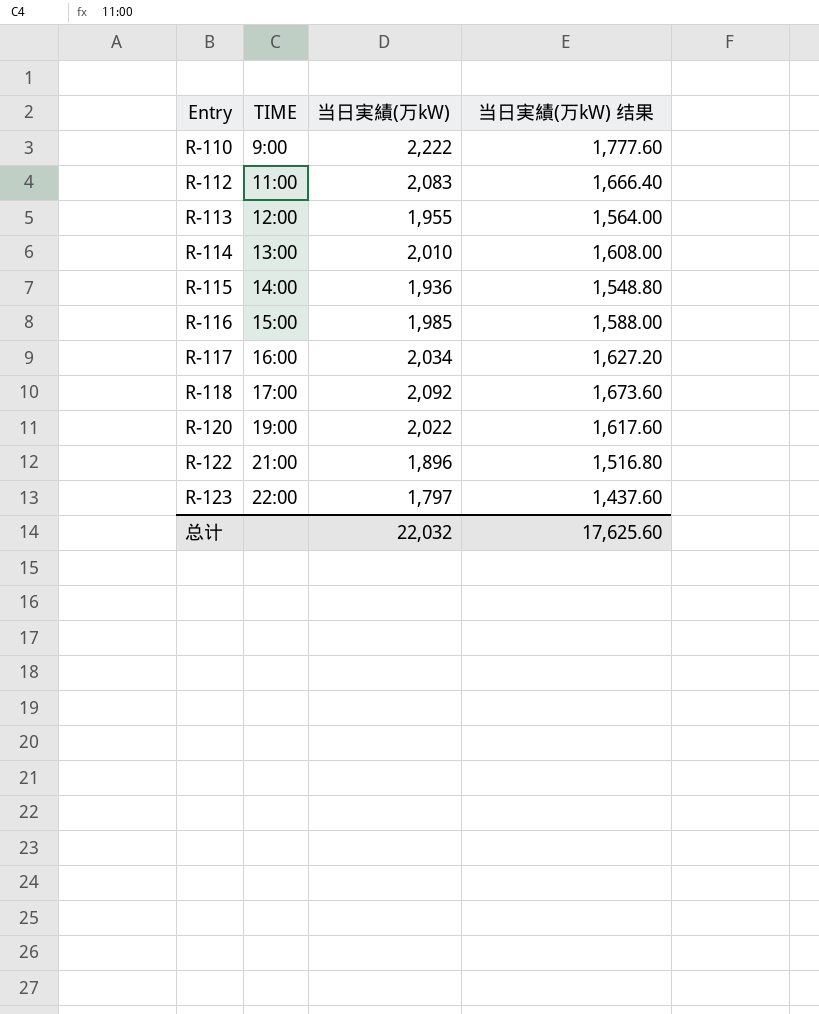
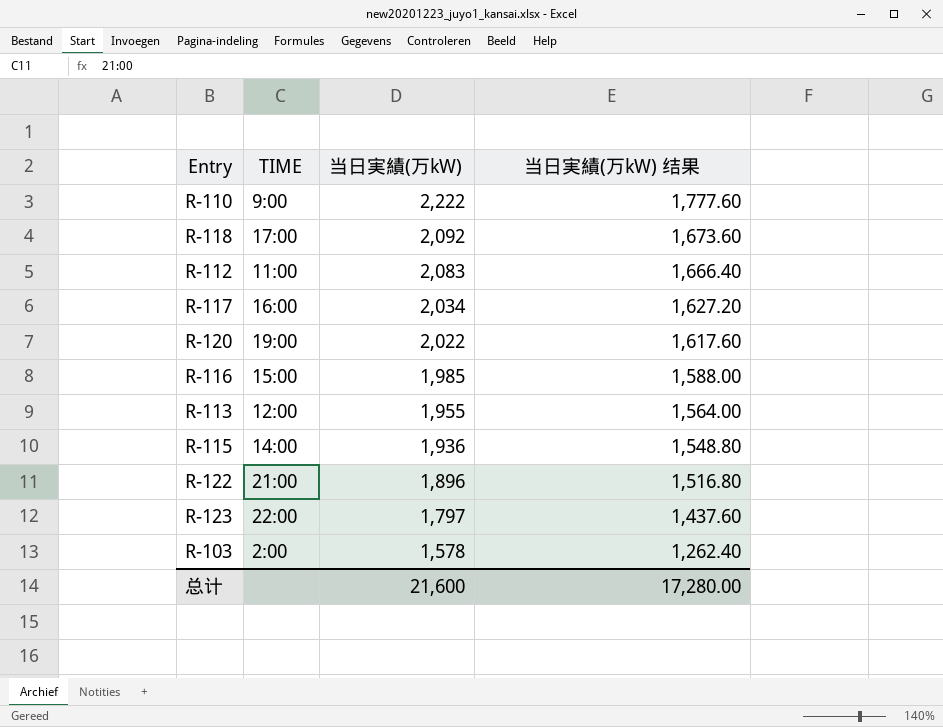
row order: Entry ascending -> 当日実績(万kW) descending
row R-114: 13:00 | 2,010 | 1,608.00 -> none
row R-103: none -> 2:00 | 1,578 | 1,262.40
总计 | 当日実績(万kW): 22,032 -> 21,600
总计 | 当日実績(万kW) 结果: 17,625.60 -> 17,280.00

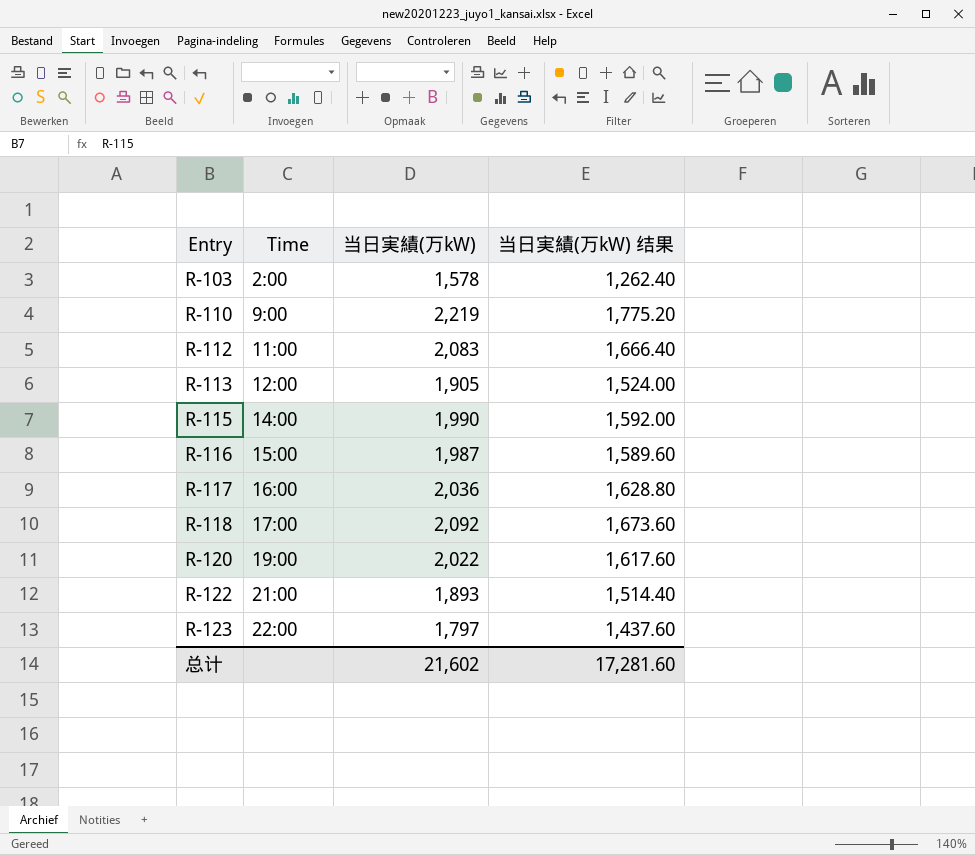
row order: 当日実績(万kW) descending -> Entry ascending
column name: TIME -> Time
R-110 | 当日実績(万kW): 2,222 -> 2,219
R-110 | 当日実績(万kW) 结果: 1,777.60 -> 1,775.20
R-113 | 当日実績(万kW): 1,955 -> 1,905
R-113 | 当日実績(万kW) 结果: 1,564.00 -> 1,524.00
R-115 | 当日実績(万kW): 1,936 -> 1,990
R-115 | 当日実績(万kW) 结果: 1,548.80 -> 1,592.00
R-116 | 当日実績(万kW): 1,985 -> 1,987
R-116 | 当日実績(万kW) 结果: 1,588.00 -> 1,589.60
R-117 | 当日実績(万kW): 2,034 -> 2,036
R-117 | 当日実績(万kW) 结果: 1,627.20 -> 1,628.80
R-122 | 当日実績(万kW): 1,896 -> 1,893
R-122 | 当日実績(万kW) 结果: 1,516.80 -> 1,514.40
总计 | 当日実績(万kW): 21,600 -> 21,602
总计 | 当日実績(万kW) 结果: 17,280.00 -> 17,281.60

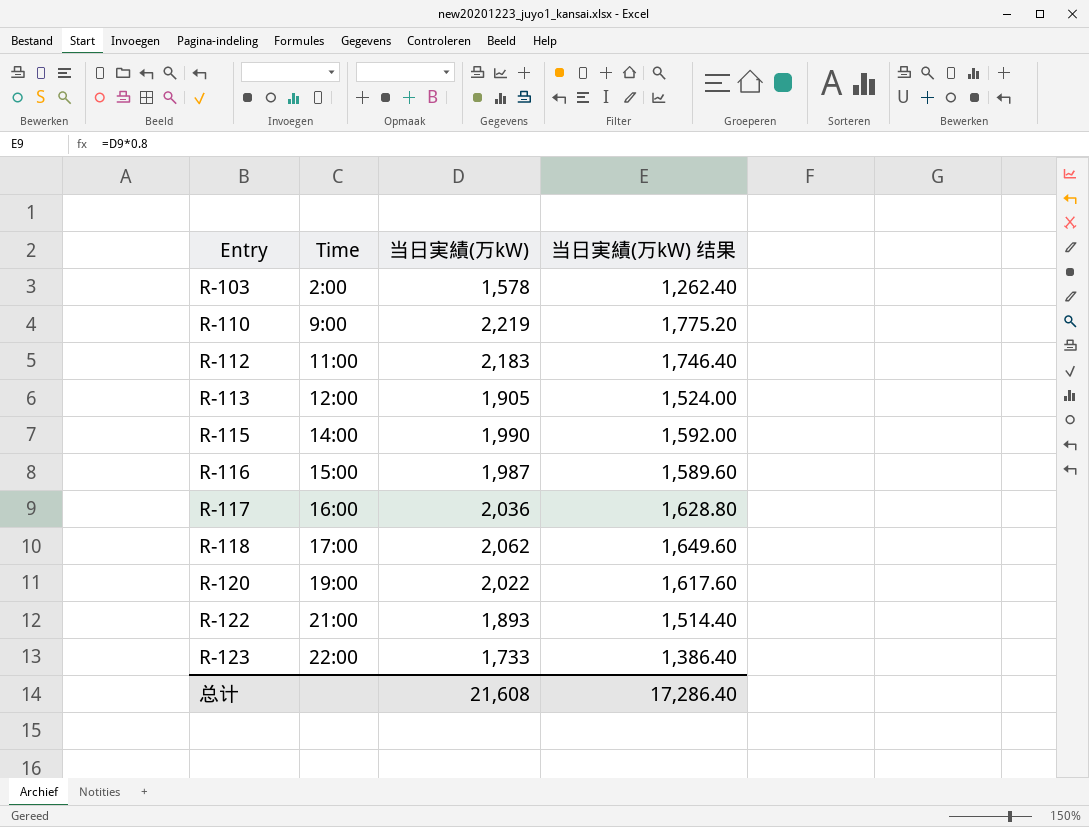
R-112 | 当日実績(万kW): 2,083 -> 2,183
R-112 | 当日実績(万kW) 结果: 1,666.40 -> 1,746.40
R-118 | 当日実績(万kW): 2,092 -> 2,062
R-118 | 当日実績(万kW) 结果: 1,673.60 -> 1,649.60
R-123 | 当日実績(万kW): 1,797 -> 1,733
R-123 | 当日実績(万kW) 结果: 1,437.60 -> 1,386.40
总计 | 当日実績(万kW): 21,602 -> 21,608
总计 | 当日実績(万kW) 结果: 17,281.60 -> 17,286.40

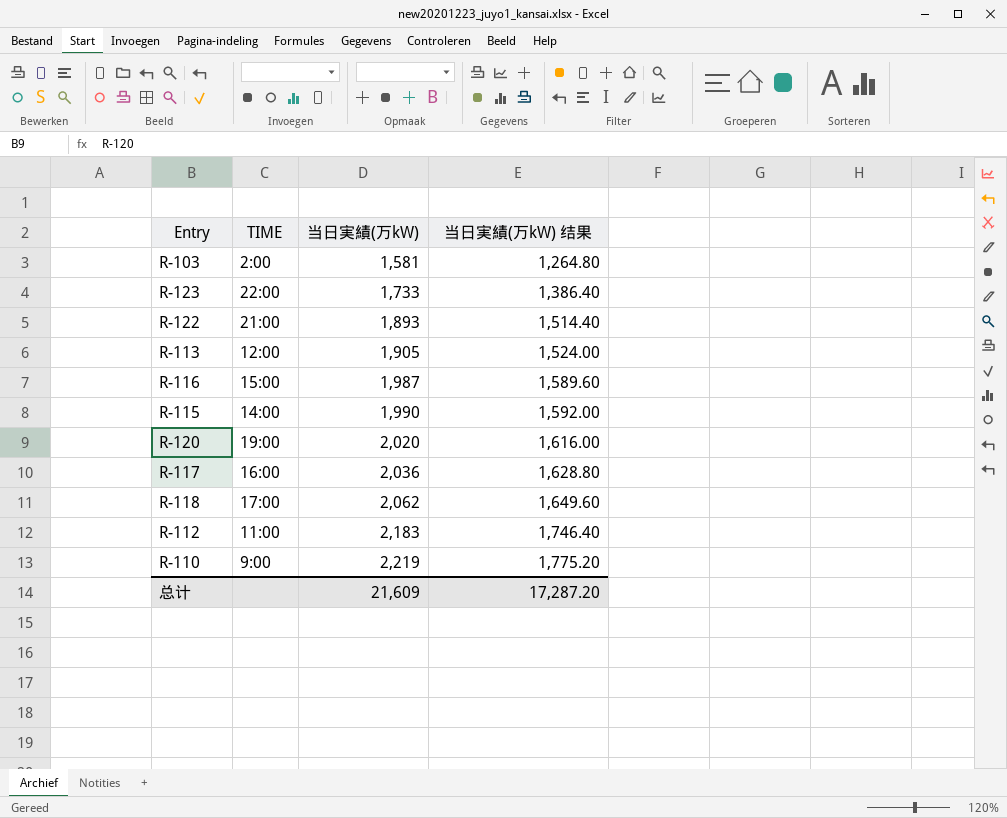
row order: Entry ascending -> 当日実績(万kW) ascending
column name: Time -> TIME
R-103 | 当日実績(万kW): 1,578 -> 1,581
R-103 | 当日実績(万kW) 结果: 1,262.40 -> 1,264.80
R-120 | 当日実績(万kW): 2,022 -> 2,020
R-120 | 当日実績(万kW) 结果: 1,617.60 -> 1,616.00
总计 | 当日実績(万kW): 21,608 -> 21,609
总计 | 当日実績(万kW) 结果: 17,286.40 -> 17,287.20

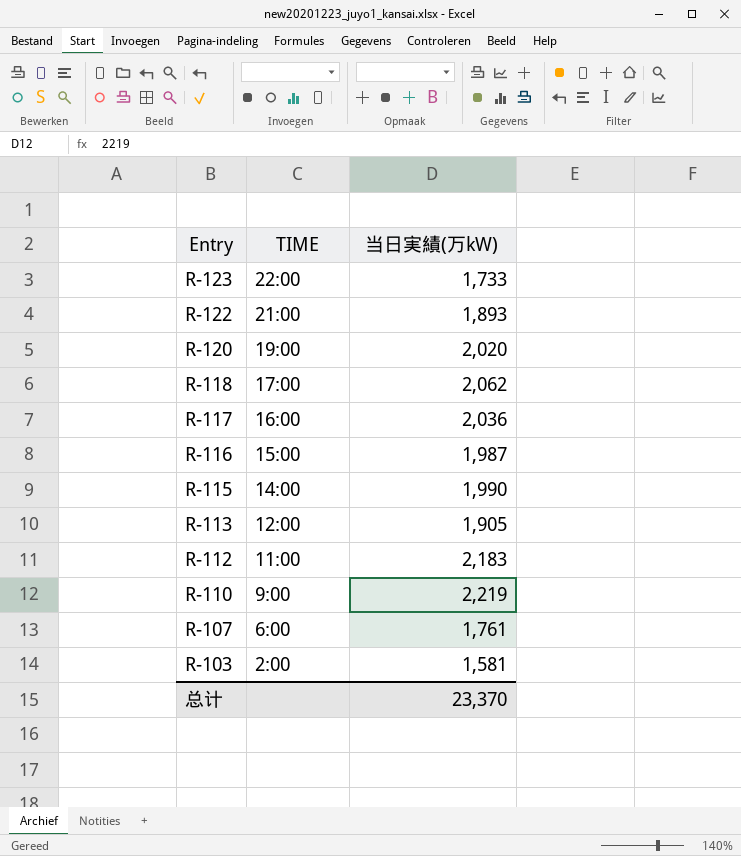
row order: 当日実績(万kW) ascending -> Entry descending
column 当日実績(万kW) 结果 | formula: [当日実績(万kW)] * 0.8 -> none
row R-107: none -> 6:00 | 1,761
总计 | 当日実績(万kW): 21,609 -> 23,370

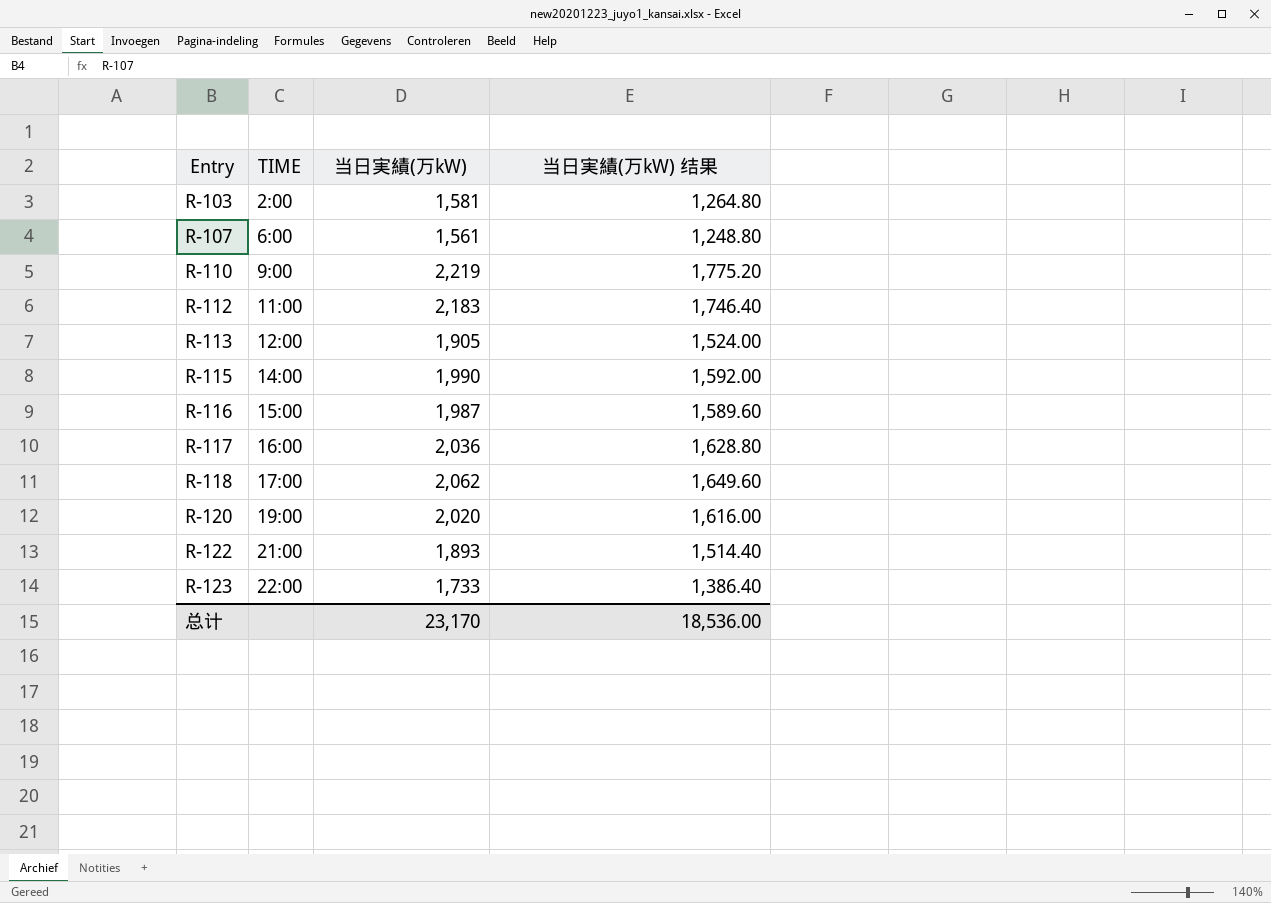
row order: Entry descending -> Entry ascending
column 当日実績(万kW) 结果 | formula: none -> [当日実績(万kW)] * 0.8
R-107 | 当日実績(万kW): 1,761 -> 1,561
总计 | 当日実績(万kW): 23,370 -> 23,170

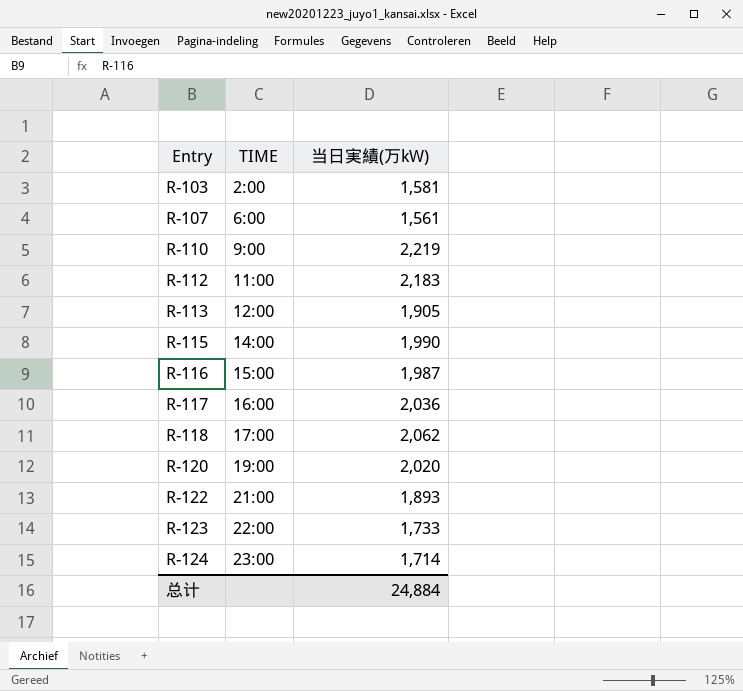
column 当日実績(万kW) 结果 | formula: [当日実績(万kW)] * 0.8 -> none
row R-124: none -> 23:00 | 1,714
总计 | 当日実績(万kW): 23,170 -> 24,884

